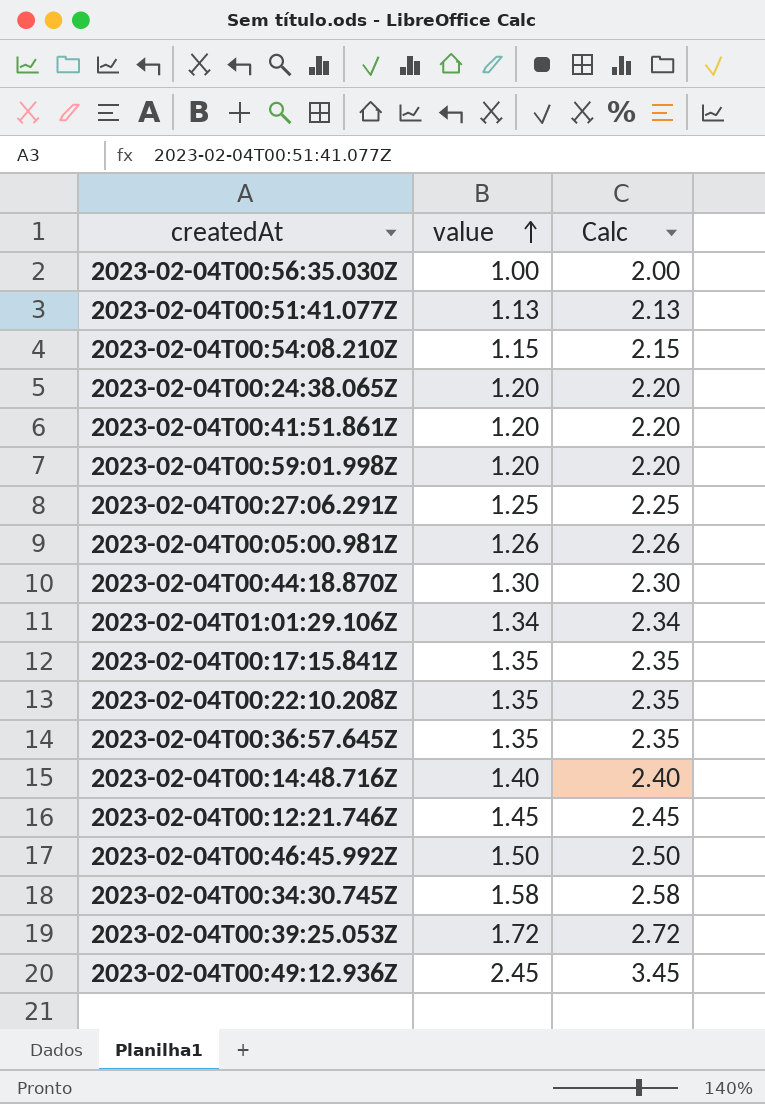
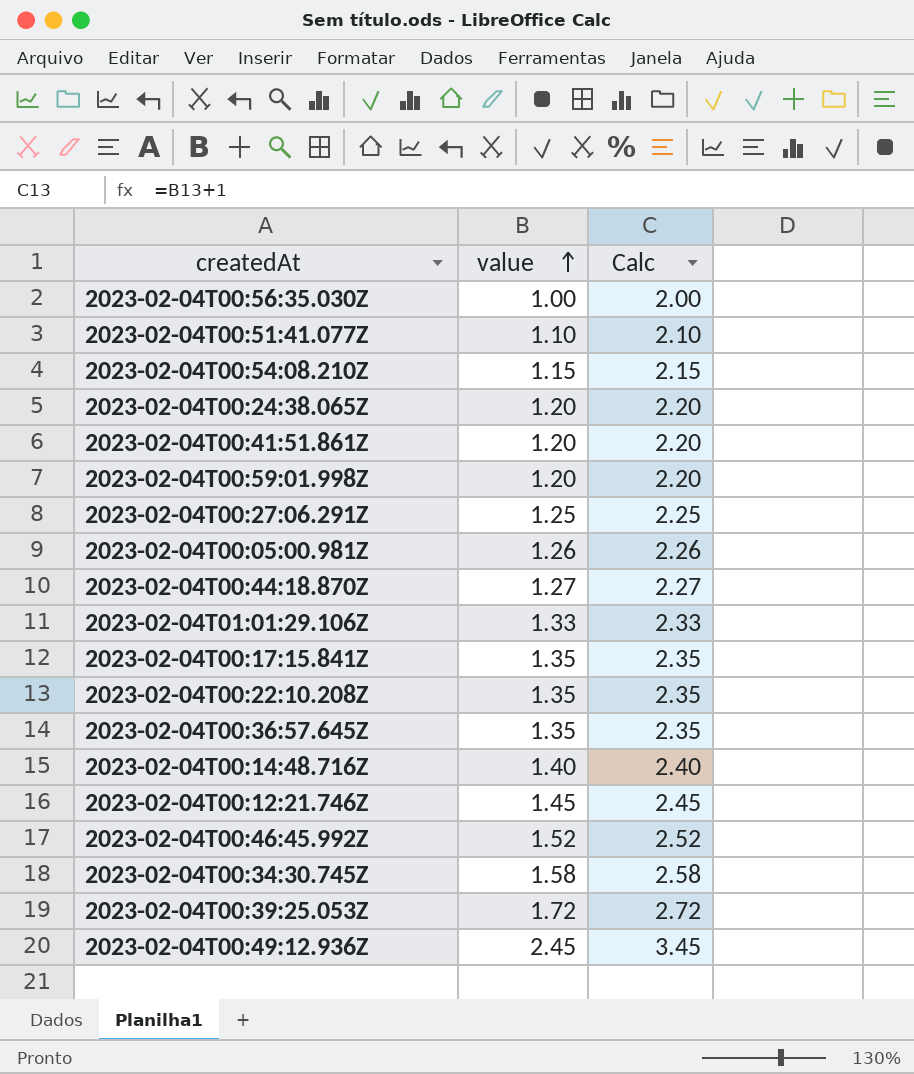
2023-02-04T00:51:41.077Z | value: 1.13 -> 1.10
2023-02-04T00:51:41.077Z | Calc: 2.13 -> 2.10
2023-02-04T00:44:18.870Z | value: 1.30 -> 1.27
2023-02-04T00:44:18.870Z | Calc: 2.30 -> 2.27
2023-02-04T01:01:29.106Z | value: 1.34 -> 1.33
2023-02-04T01:01:29.106Z | Calc: 2.34 -> 2.33
2023-02-04T00:46:45.992Z | value: 1.50 -> 1.52
2023-02-04T00:46:45.992Z | Calc: 2.50 -> 2.52

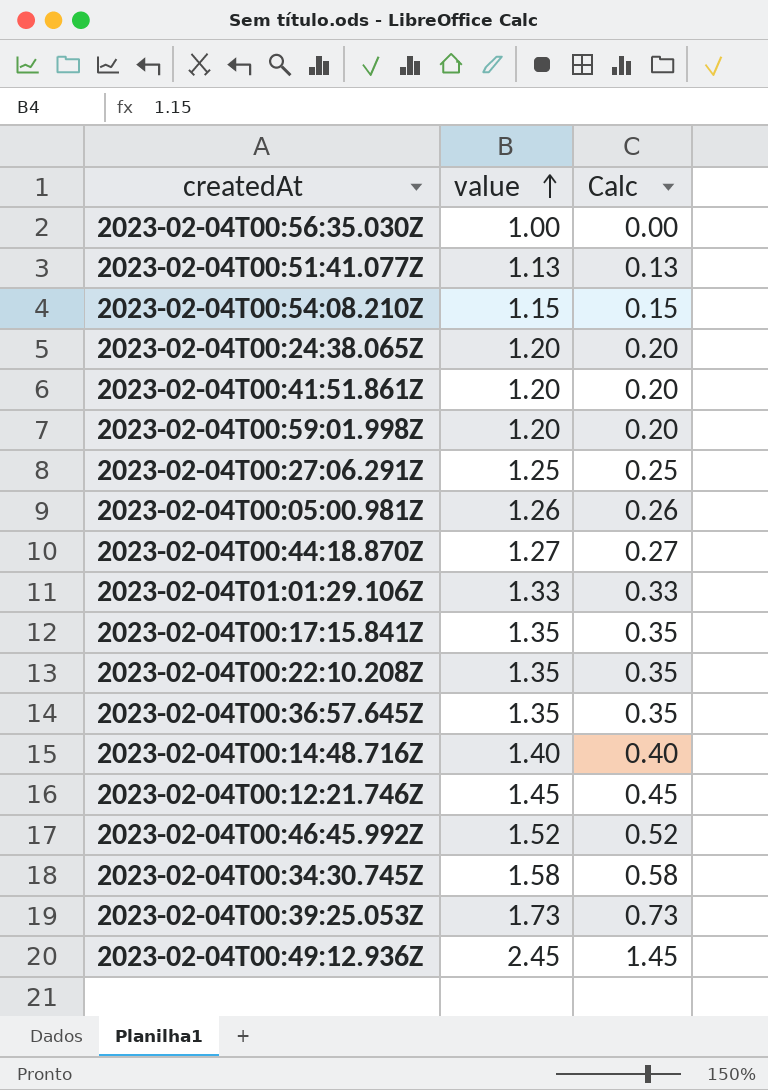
column Calc | formula: [value] + 1 -> [value] - 1
2023-02-04T00:51:41.077Z | value: 1.10 -> 1.13
2023-02-04T00:39:25.053Z | value: 1.72 -> 1.73

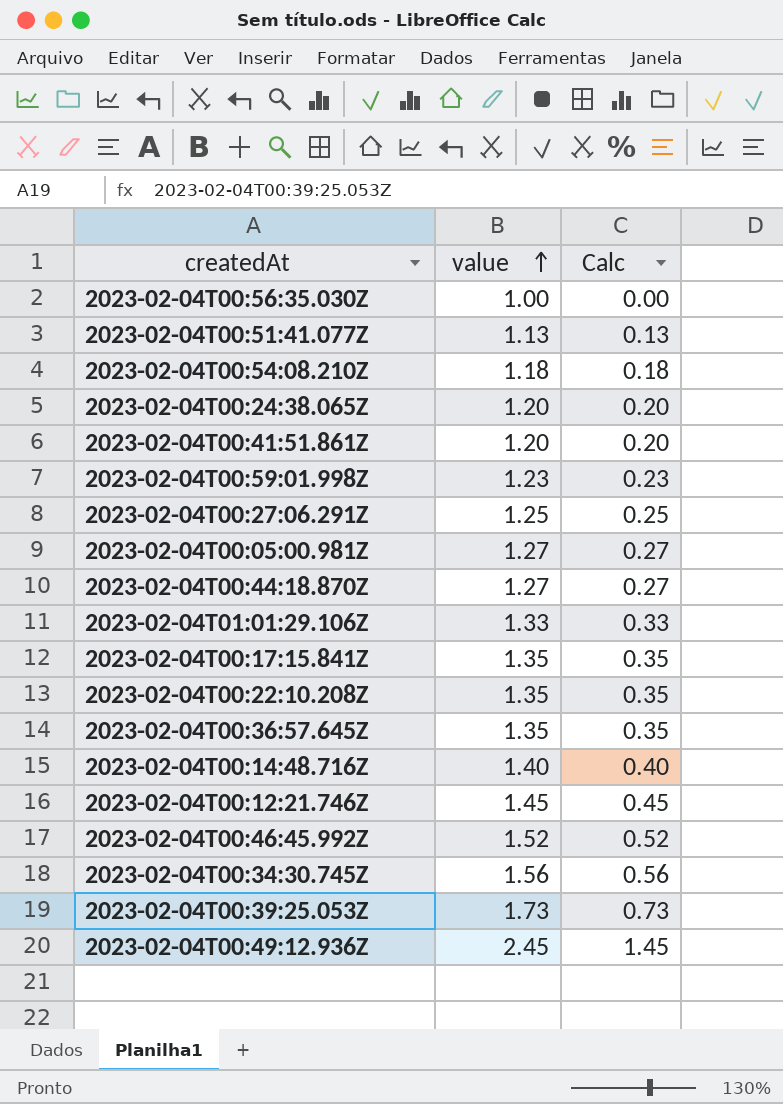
2023-02-04T00:54:08.210Z | value: 1.15 -> 1.18
2023-02-04T00:54:08.210Z | Calc: 0.15 -> 0.18
2023-02-04T00:59:01.998Z | value: 1.20 -> 1.23
2023-02-04T00:59:01.998Z | Calc: 0.20 -> 0.23
2023-02-04T00:05:00.981Z | value: 1.26 -> 1.27
2023-02-04T00:05:00.981Z | Calc: 0.26 -> 0.27
2023-02-04T00:34:30.745Z | value: 1.58 -> 1.56
2023-02-04T00:34:30.745Z | Calc: 0.58 -> 0.56

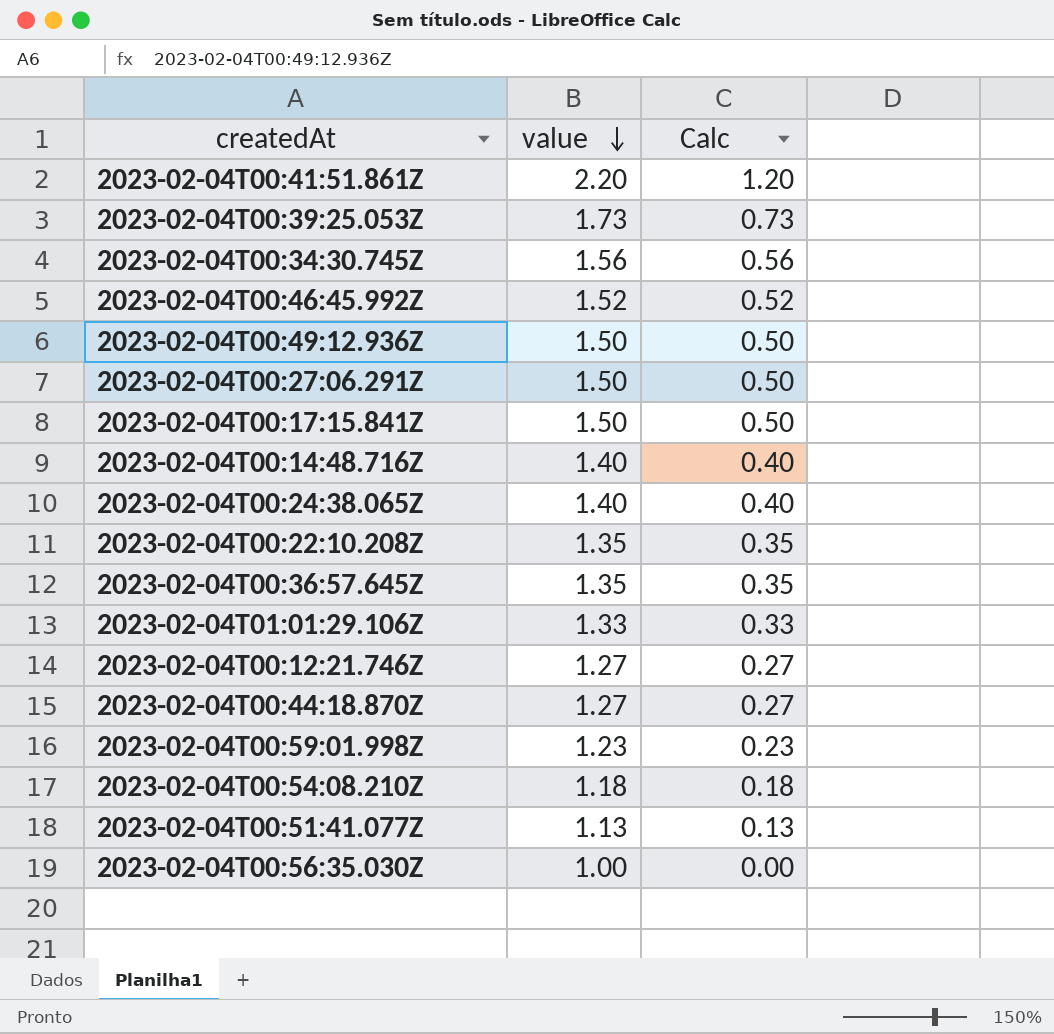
row order: value ascending -> value descending
row 2023-02-04T00:05:00.981Z: 1.27 | 0.27 -> none
2023-02-04T00:41:51.861Z | value: 1.20 -> 2.20
2023-02-04T00:41:51.861Z | Calc: 0.20 -> 1.20
2023-02-04T00:49:12.936Z | value: 2.45 -> 1.50
2023-02-04T00:49:12.936Z | Calc: 1.45 -> 0.50
2023-02-04T00:27:06.291Z | value: 1.25 -> 1.50
2023-02-04T00:27:06.291Z | Calc: 0.25 -> 0.50
2023-02-04T00:17:15.841Z | value: 1.35 -> 1.50
2023-02-04T00:17:15.841Z | Calc: 0.35 -> 0.50
2023-02-04T00:24:38.065Z | value: 1.20 -> 1.40
2023-02-04T00:24:38.065Z | Calc: 0.20 -> 0.40
2023-02-04T00:12:21.746Z | value: 1.45 -> 1.27
2023-02-04T00:12:21.746Z | Calc: 0.45 -> 0.27

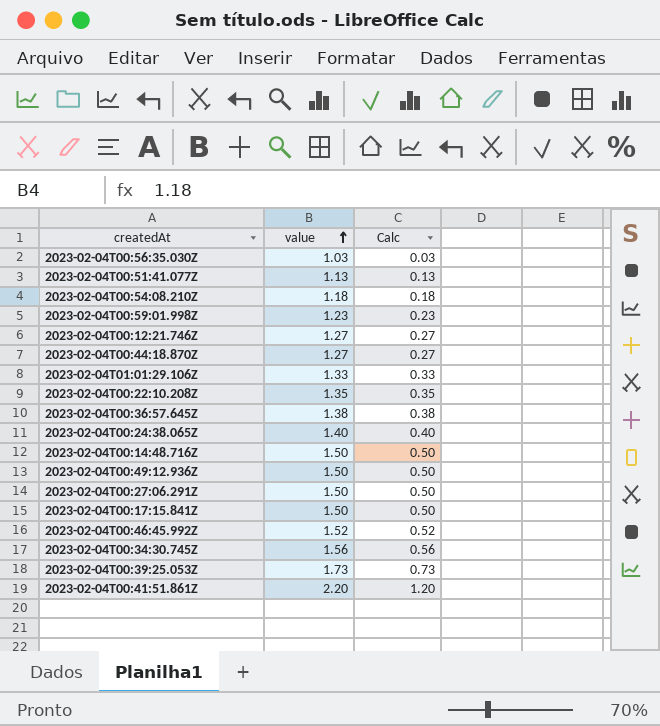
row order: value descending -> value ascending
2023-02-04T00:56:35.030Z | value: 1.00 -> 1.03
2023-02-04T00:56:35.030Z | Calc: 0.00 -> 0.03
2023-02-04T00:36:57.645Z | value: 1.35 -> 1.38
2023-02-04T00:36:57.645Z | Calc: 0.35 -> 0.38
2023-02-04T00:14:48.716Z | value: 1.40 -> 1.50
2023-02-04T00:14:48.716Z | Calc: 0.40 -> 0.50

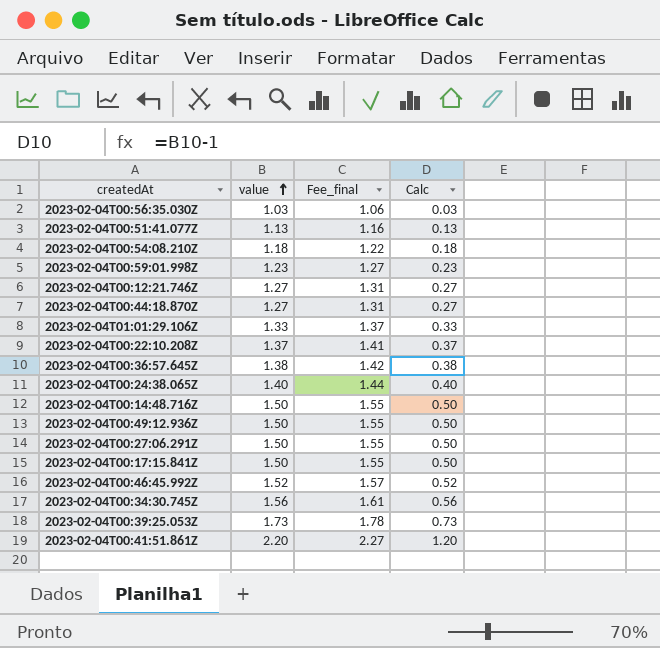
column Fee_final | formula: none -> [value] * 1.03
2023-02-04T00:22:10.208Z | value: 1.35 -> 1.37
2023-02-04T00:22:10.208Z | Calc: 0.35 -> 0.37

